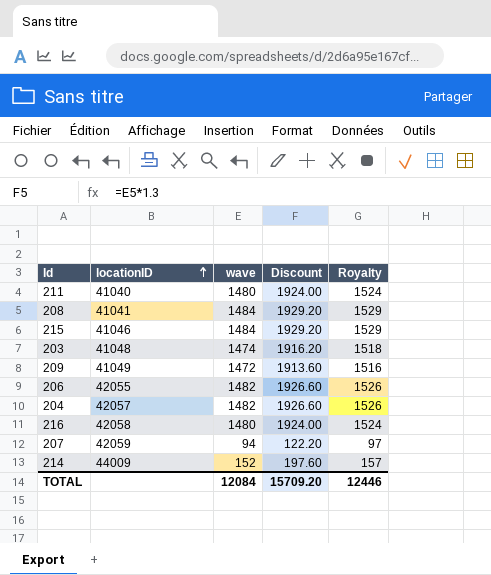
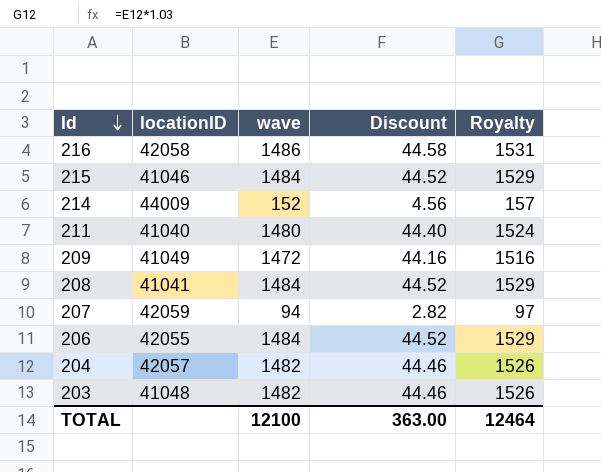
row order: locationID ascending -> Id descending
column Discount | formula: [wave] * 1.3 -> [wave] * 0.03
216 | wave: 1480 -> 1486
216 | Royalty: 1524 -> 1531
206 | wave: 1482 -> 1484
206 | Royalty: 1526 -> 1529
203 | wave: 1474 -> 1482
203 | Royalty: 1518 -> 1526
TOTAL | wave: 12084 -> 12100
TOTAL | Discount: 15709.20 -> 363.00
TOTAL | Royalty: 12446 -> 12464

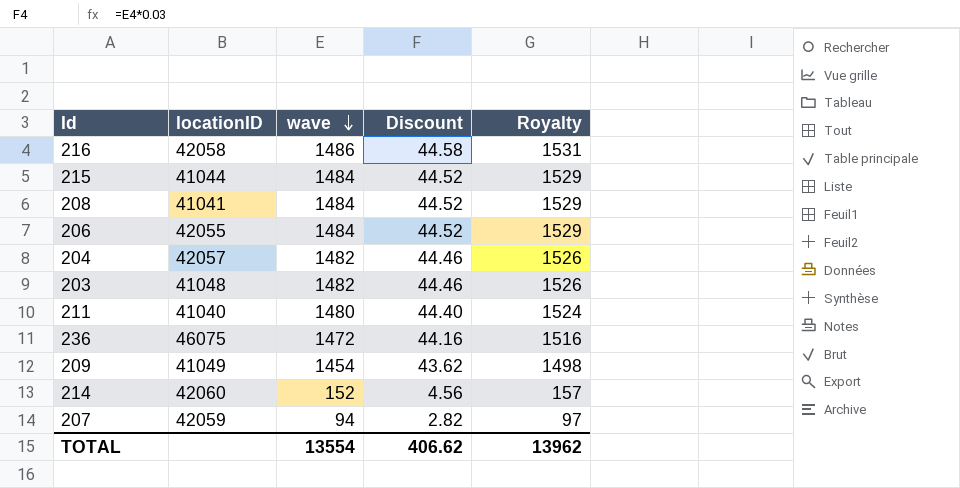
row order: Id descending -> wave descending
215 | locationID: 41046 -> 41044
row 236: none -> 46075 | 1472 | 44.16 | 1516
209 | wave: 1472 -> 1454
209 | Discount: 44.16 -> 43.62
209 | Royalty: 1516 -> 1498
214 | locationID: 44009 -> 42060
TOTAL | wave: 12100 -> 13554
TOTAL | Discount: 363.00 -> 406.62
TOTAL | Royalty: 12464 -> 13962

